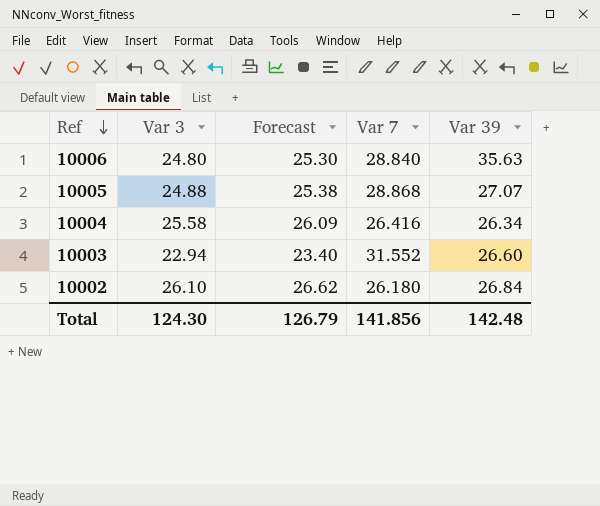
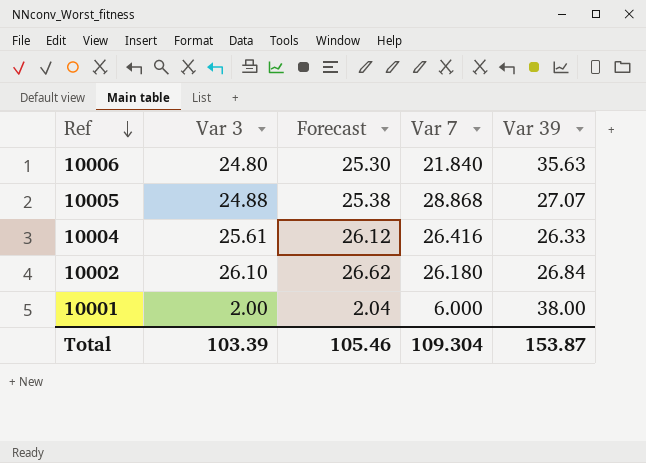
row 10003: 22.94 | 23.40 | 31.552 | 26.60 -> none
10006 | Var 7: 28.840 -> 21.840
10004 | Var 3: 25.58 -> 25.61
10004 | Forecast: 26.09 -> 26.12
10004 | Var 39: 26.34 -> 26.33
row 10001: none -> 2.00 | 2.04 | 6.000 | 38.00
Total | Var 3: 124.30 -> 103.39
Total | Forecast: 126.79 -> 105.46
Total | Var 7: 141.856 -> 109.304
Total | Var 39: 142.48 -> 153.87

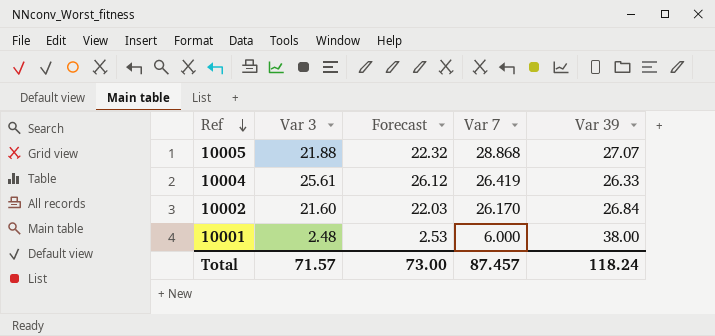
row 10006: 24.80 | 25.30 | 21.840 | 35.63 -> none
10005 | Var 3: 24.88 -> 21.88
10005 | Forecast: 25.38 -> 22.32
10004 | Var 7: 26.416 -> 26.419
10002 | Var 3: 26.10 -> 21.60
10002 | Forecast: 26.62 -> 22.03
10002 | Var 7: 26.180 -> 26.170
10001 | Var 3: 2.00 -> 2.48
10001 | Forecast: 2.04 -> 2.53
Total | Var 3: 103.39 -> 71.57
Total | Forecast: 105.46 -> 73.00
Total | Var 7: 109.304 -> 87.457
Total | Var 39: 153.87 -> 118.24

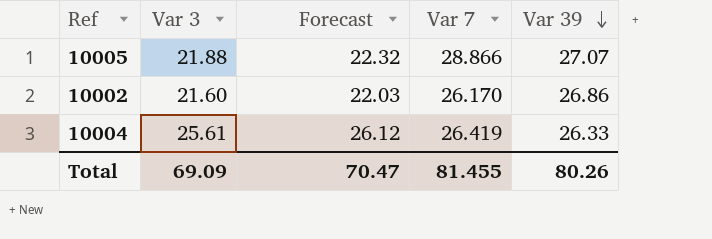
row order: Ref descending -> Var 39 descending
row 10001: 2.48 | 2.53 | 6.000 | 38.00 -> none
10005 | Var 7: 28.868 -> 28.866
10002 | Var 39: 26.84 -> 26.86
Total | Var 3: 71.57 -> 69.09
Total | Forecast: 73.00 -> 70.47
Total | Var 7: 87.457 -> 81.455
Total | Var 39: 118.24 -> 80.26

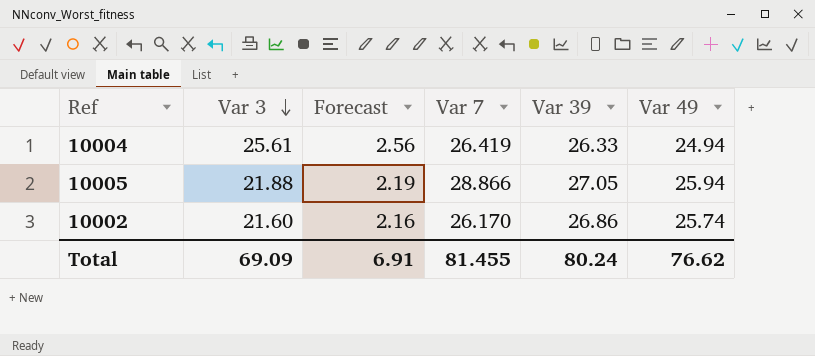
row order: Var 39 descending -> Var 3 descending
column Forecast | formula: [Var 3] * 1.02 -> [Var 3] * 0.1
column Var 49 | position: none -> 6
10005 | Var 39: 27.07 -> 27.05
Total | Forecast: 70.47 -> 6.91
Total | Var 39: 80.26 -> 80.24

